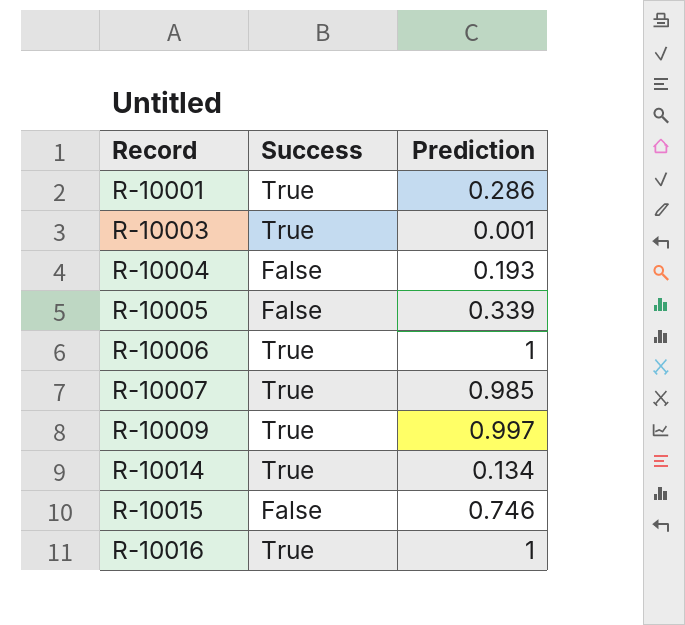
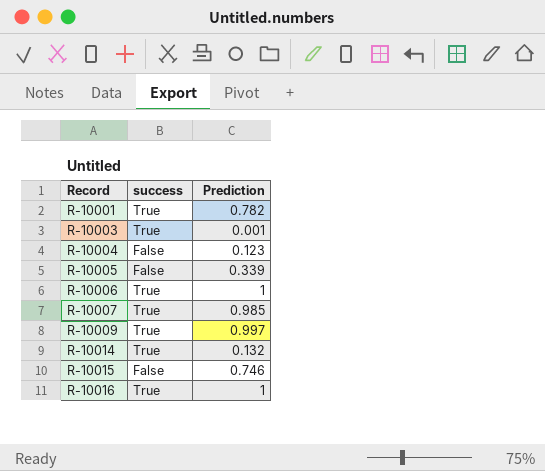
column name: Success -> success
R-10001 | Prediction: 0.286 -> 0.782
R-10004 | Prediction: 0.193 -> 0.123
R-10014 | Prediction: 0.134 -> 0.132

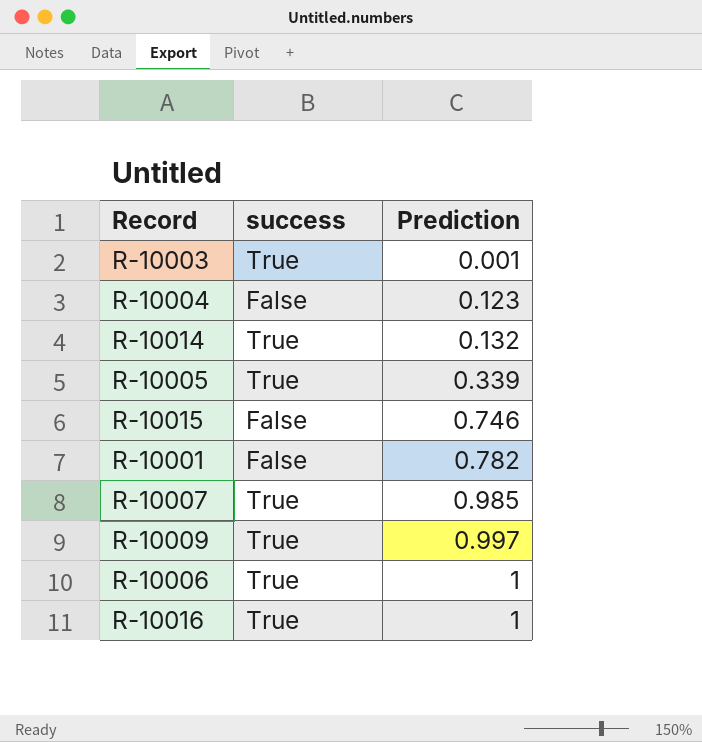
row order: Record ascending -> Prediction ascending
R-10005 | success: False -> True
R-10001 | success: True -> False

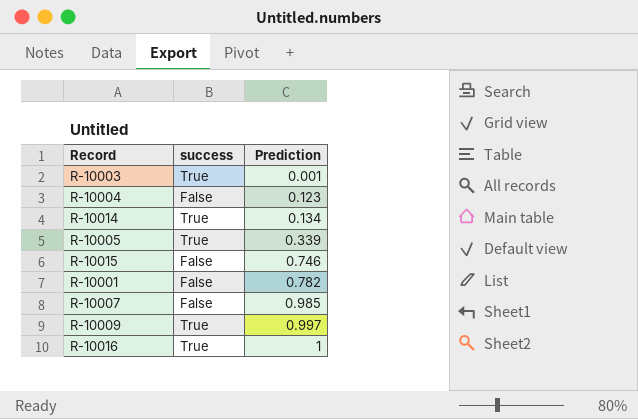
row R-10006: True | 1 -> none
R-10014 | Prediction: 0.132 -> 0.134
R-10007 | success: True -> False

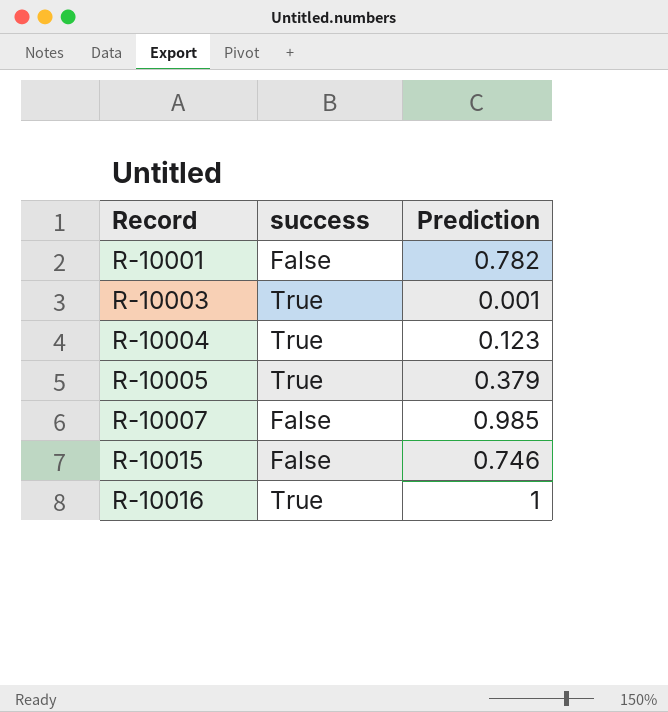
row order: Prediction ascending -> Record ascending
row R-10014: True | 0.134 -> none
row R-10009: True | 0.997 -> none
R-10004 | success: False -> True
R-10005 | Prediction: 0.339 -> 0.379

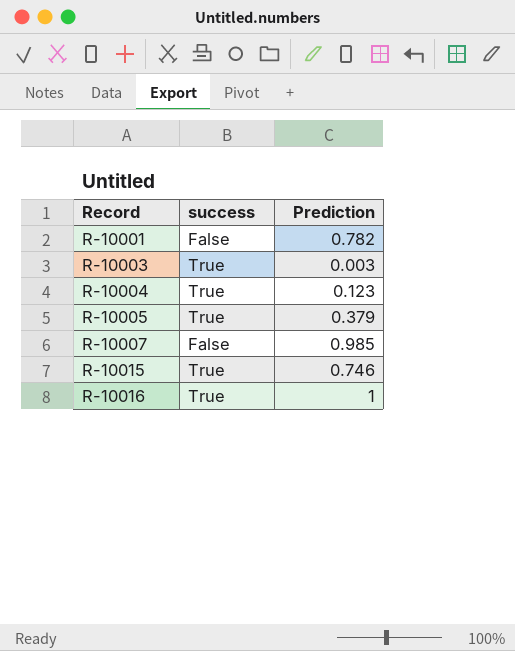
R-10003 | Prediction: 0.001 -> 0.003
R-10015 | success: False -> True

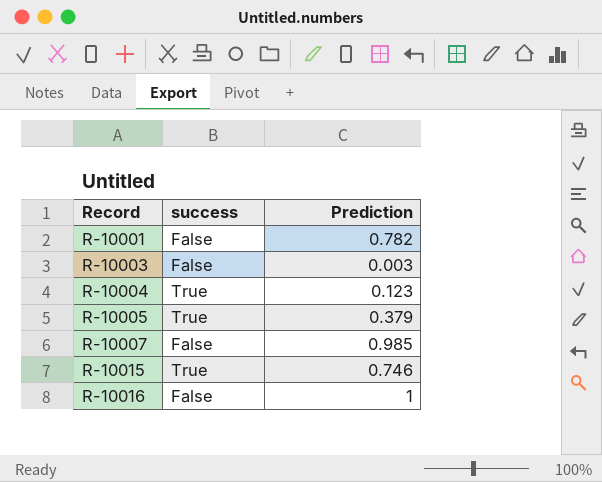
R-10003 | success: True -> False
R-10016 | success: True -> False

